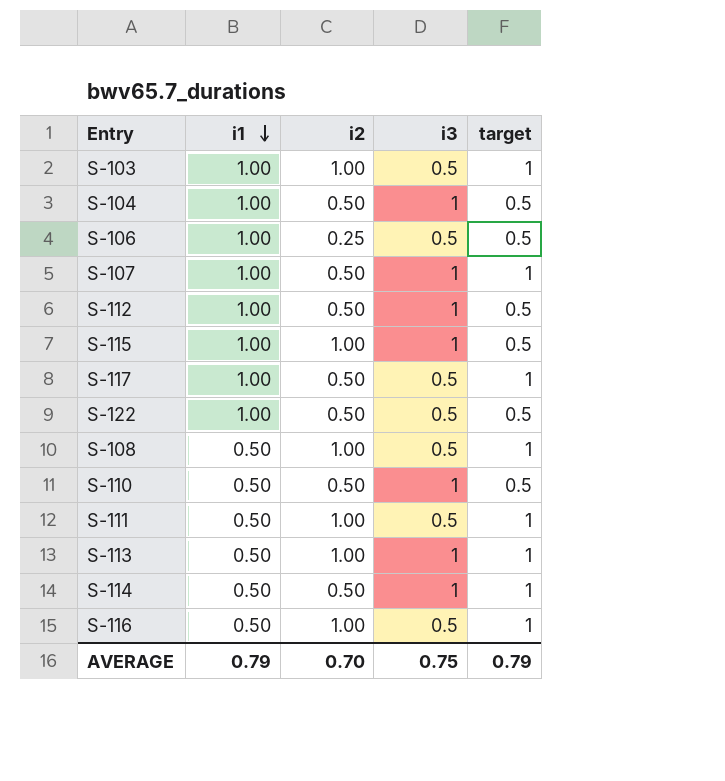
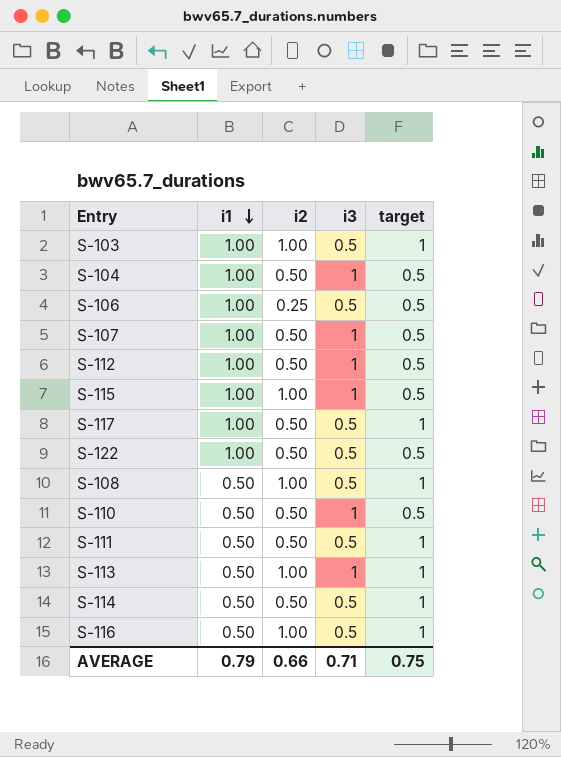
S-107 | target: 1 -> 0.5
S-111 | i2: 1.00 -> 0.50
S-114 | i3: 1 -> 0.5
AVERAGE | i2: 0.70 -> 0.66
AVERAGE | i3: 0.75 -> 0.71
AVERAGE | target: 0.79 -> 0.75

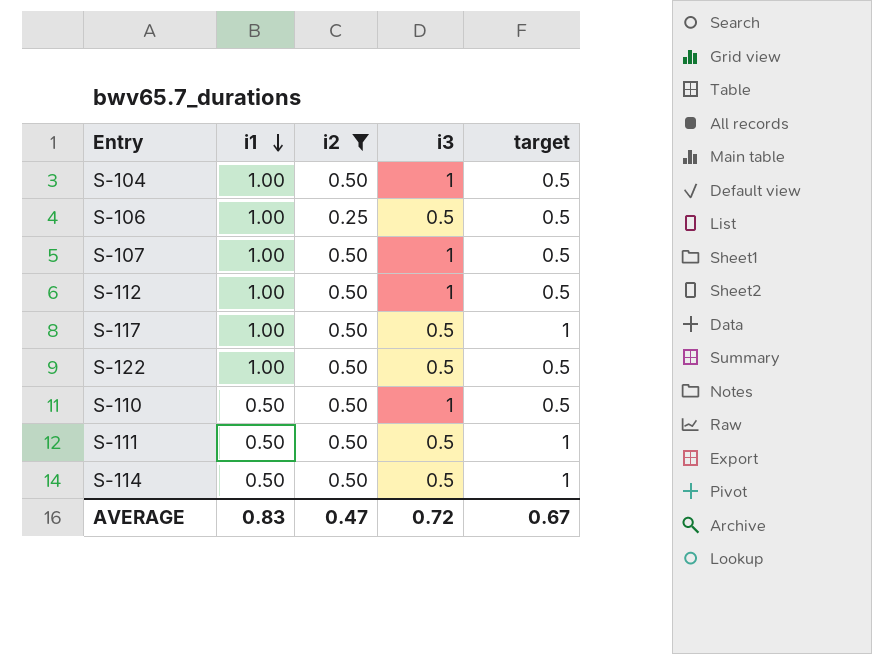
filter: none -> i2 != 1.00
AVERAGE | i1: 0.79 -> 0.83
AVERAGE | i2: 0.66 -> 0.47
AVERAGE | i3: 0.71 -> 0.72
AVERAGE | target: 0.75 -> 0.67

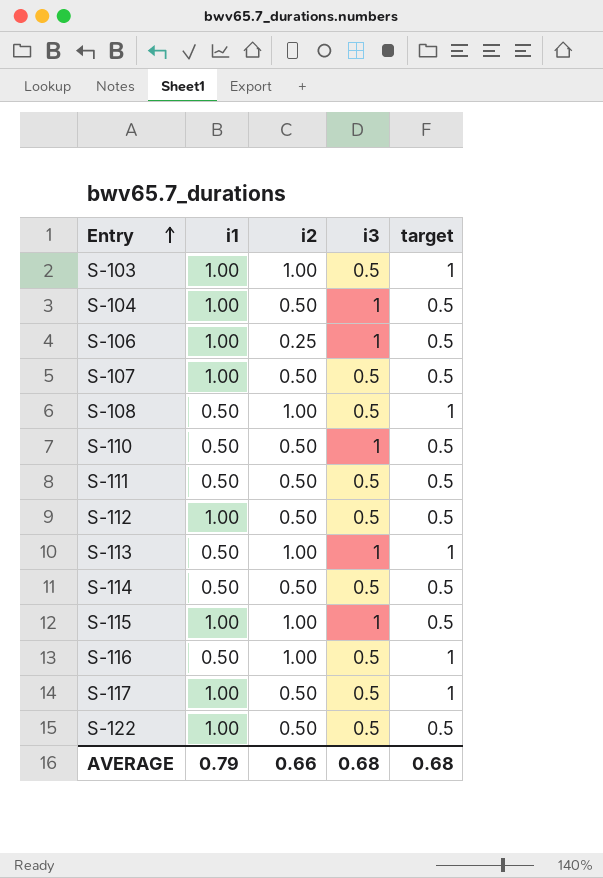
filter: i2 != 1.00 -> none
row order: i1 descending -> Entry ascending
S-106 | i3: 0.5 -> 1
S-107 | i3: 1 -> 0.5
S-111 | target: 1 -> 0.5
S-112 | i3: 1 -> 0.5
S-114 | target: 1 -> 0.5
AVERAGE | i1: 0.83 -> 0.79
AVERAGE | i2: 0.47 -> 0.66
AVERAGE | i3: 0.72 -> 0.68
AVERAGE | target: 0.67 -> 0.68

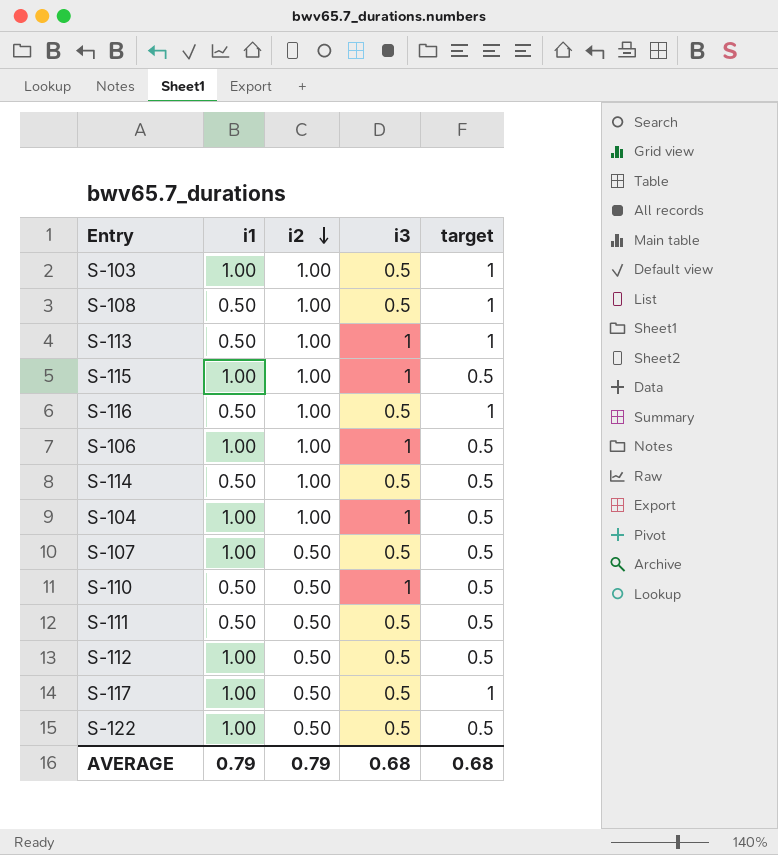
row order: Entry ascending -> i2 descending
S-106 | i2: 0.25 -> 1.00
S-114 | i2: 0.50 -> 1.00
S-104 | i2: 0.50 -> 1.00
AVERAGE | i2: 0.66 -> 0.79

